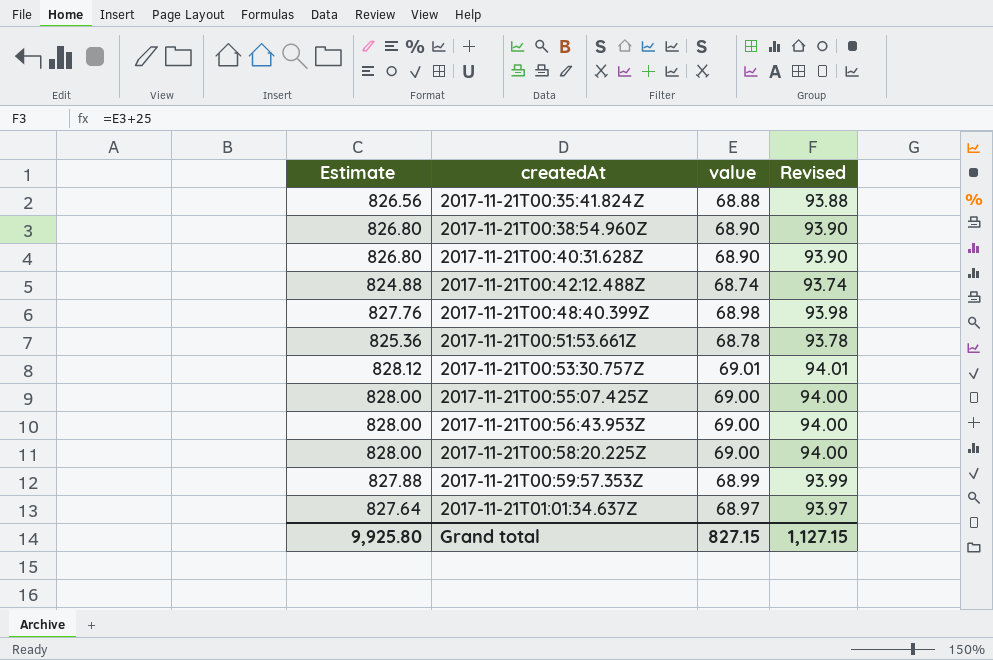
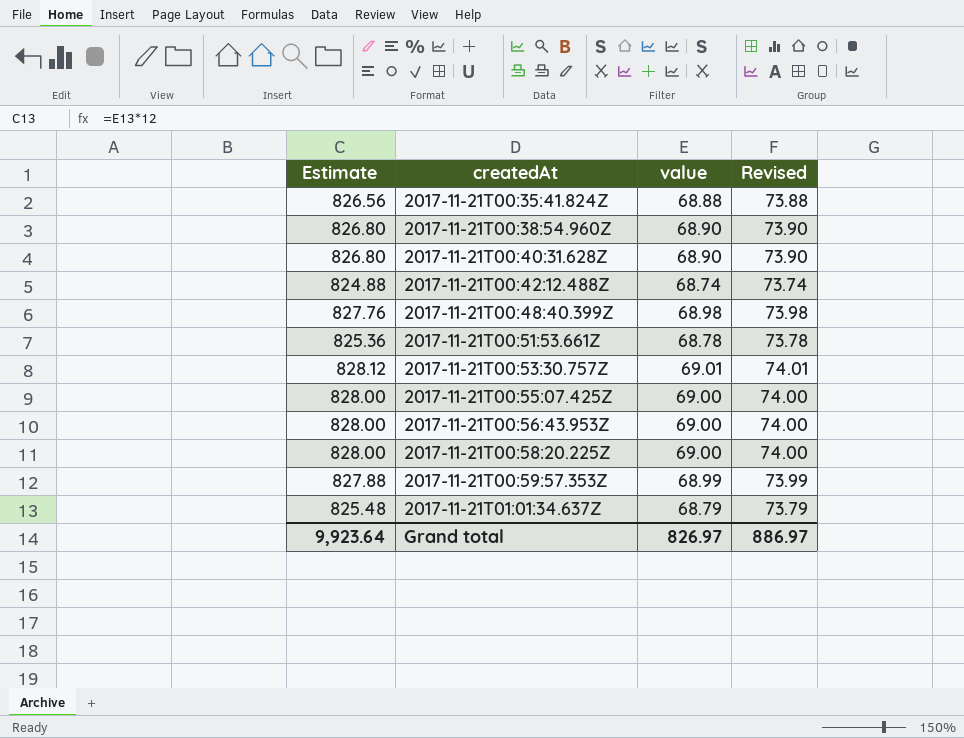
column Revised | formula: [value] + 25 -> [value] + 5
2017-11-21T01:01:34.637Z | Estimate: 827.64 -> 825.48
2017-11-21T01:01:34.637Z | value: 68.97 -> 68.79
Grand total | Estimate: 9,925.80 -> 9,923.64
Grand total | value: 827.15 -> 826.97
Grand total | Revised: 1,127.15 -> 886.97

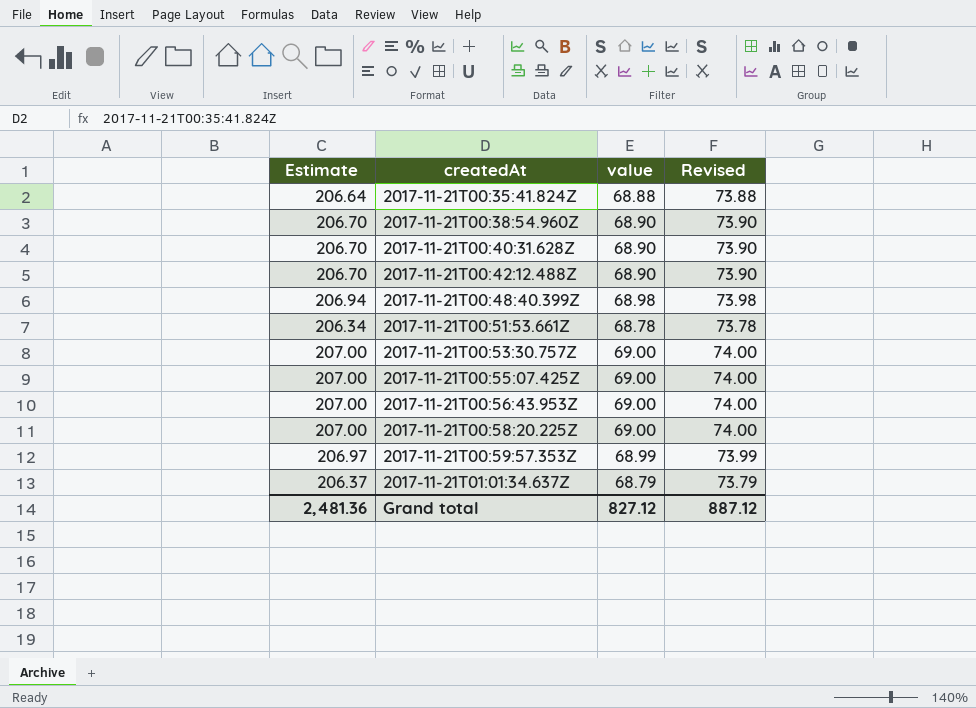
column Estimate | formula: [value] * 12 -> [value] * 3
2017-11-21T00:42:12.488Z | value: 68.74 -> 68.90
2017-11-21T00:42:12.488Z | Revised: 73.74 -> 73.90
2017-11-21T00:53:30.757Z | value: 69.01 -> 69.00
2017-11-21T00:53:30.757Z | Revised: 74.01 -> 74.00
Grand total | Estimate: 9,923.64 -> 2,481.36
Grand total | value: 826.97 -> 827.12
Grand total | Revised: 886.97 -> 887.12

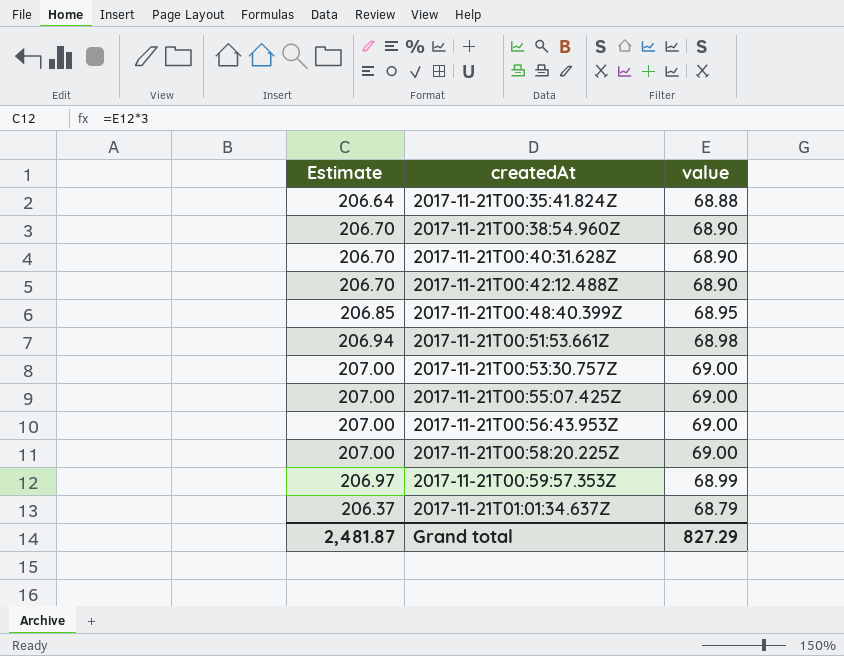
column Revised | formula: [value] + 5 -> none
2017-11-21T00:48:40.399Z | Estimate: 206.94 -> 206.85
2017-11-21T00:48:40.399Z | value: 68.98 -> 68.95
2017-11-21T00:51:53.661Z | Estimate: 206.34 -> 206.94
2017-11-21T00:51:53.661Z | value: 68.78 -> 68.98
Grand total | Estimate: 2,481.36 -> 2,481.87
Grand total | value: 827.12 -> 827.29

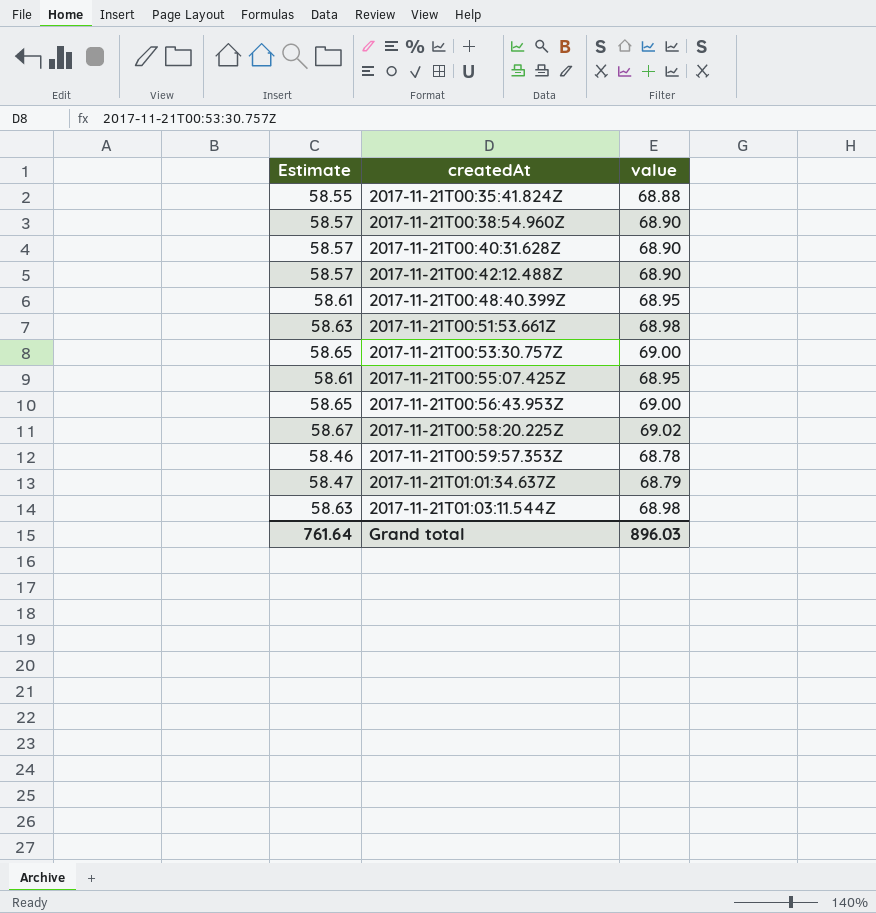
column Estimate | formula: [value] * 3 -> [value] * 0.85
2017-11-21T00:55:07.425Z | value: 69.00 -> 68.95
2017-11-21T00:58:20.225Z | value: 69.00 -> 69.02
2017-11-21T00:59:57.353Z | value: 68.99 -> 68.78
row 2017-11-21T01:03:11.544Z: none -> 58.63 | 68.98
Grand total | Estimate: 2,481.87 -> 761.64
Grand total | value: 827.29 -> 896.03

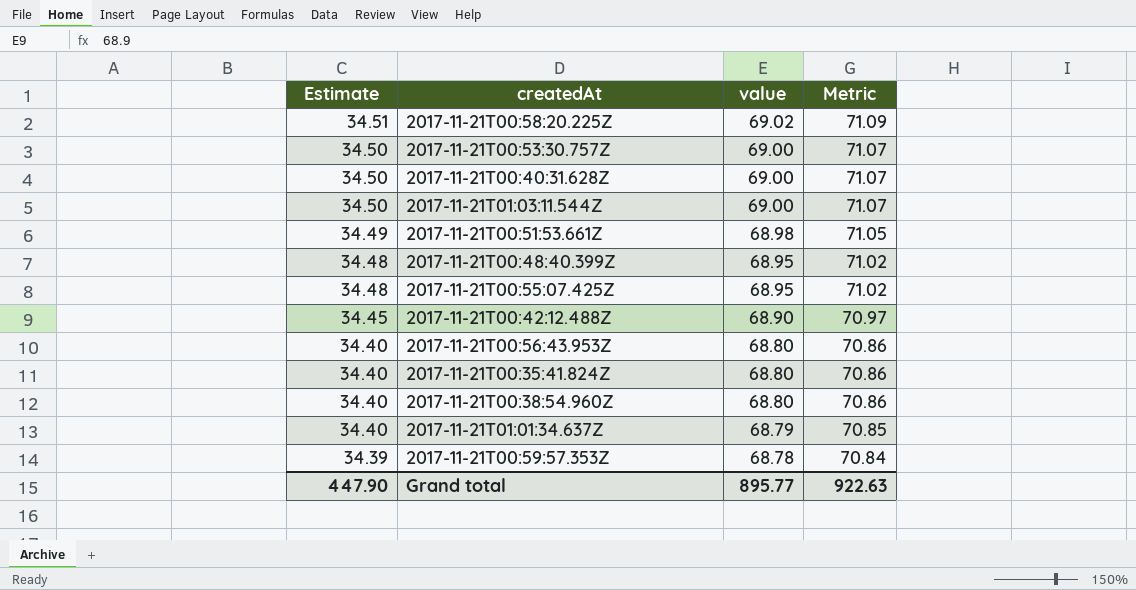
row order: createdAt ascending -> Estimate descending
column Estimate | formula: [value] * 0.85 -> [value] * 0.5
column Metric | formula: none -> [value] * 1.03
2017-11-21T00:40:31.628Z | value: 68.90 -> 69.00
2017-11-21T01:03:11.544Z | value: 68.98 -> 69.00
2017-11-21T00:56:43.953Z | value: 69.00 -> 68.80
2017-11-21T00:35:41.824Z | value: 68.88 -> 68.80
2017-11-21T00:38:54.960Z | value: 68.90 -> 68.80
Grand total | Estimate: 761.64 -> 447.90
Grand total | value: 896.03 -> 895.77

